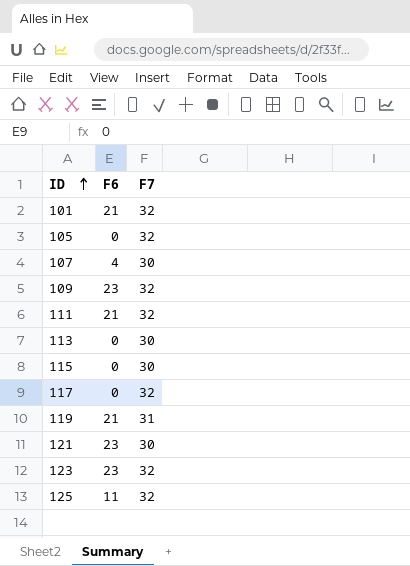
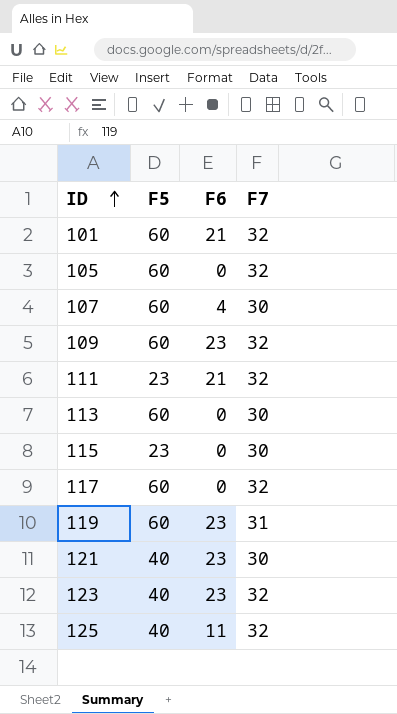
column F5 | position: none -> 2
119 | F6: 21 -> 23

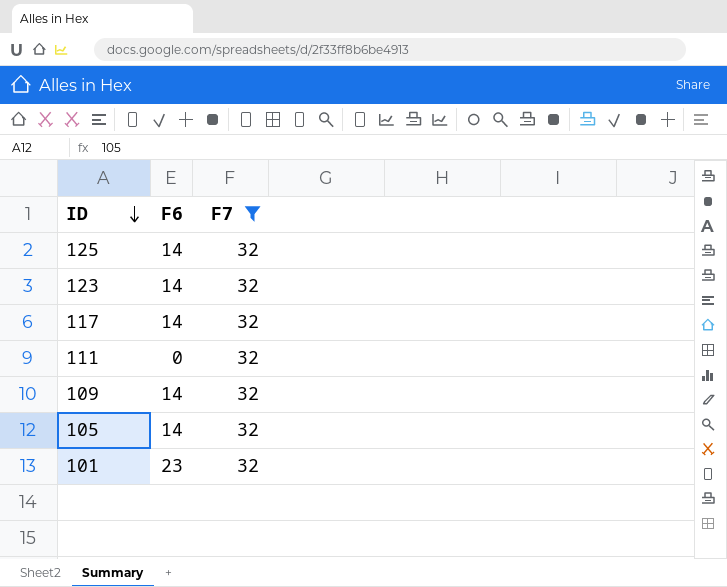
filter: none -> F7 = 32
row order: ID ascending -> ID descending
column F5 | position: 2 -> none
125 | F6: 11 -> 14
123 | F6: 23 -> 14
117 | F6: 0 -> 14
111 | F6: 21 -> 0
109 | F6: 23 -> 14
105 | F6: 0 -> 14
101 | F6: 21 -> 23

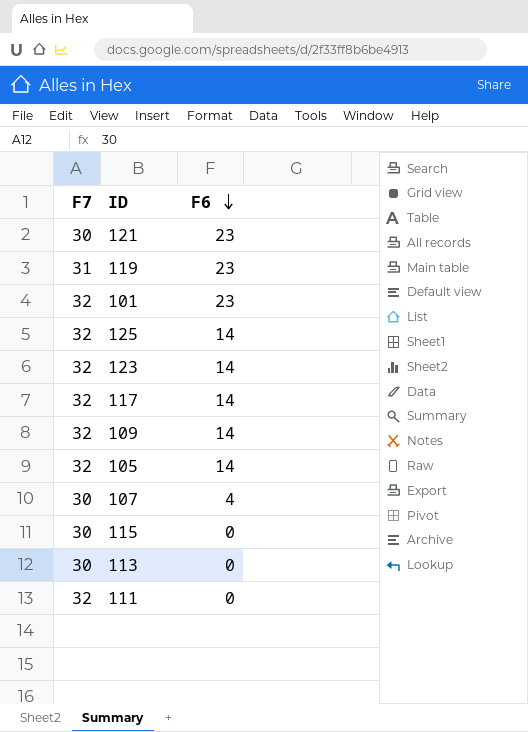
filter: F7 = 32 -> none
row order: ID descending -> F6 descending
column F7 | position: 3 -> 1

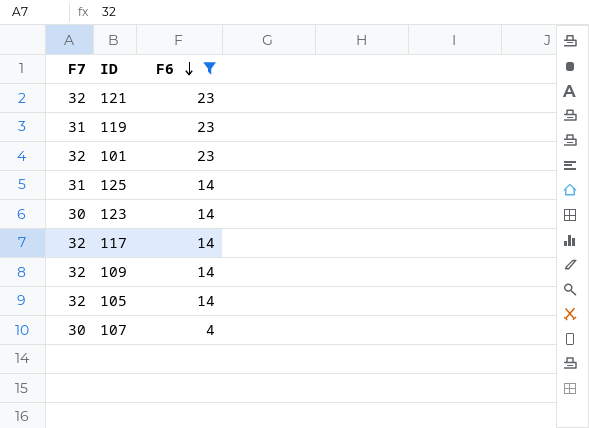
filter: none -> F6 != 0
121 | F7: 30 -> 32
125 | F7: 32 -> 31
123 | F7: 32 -> 30

